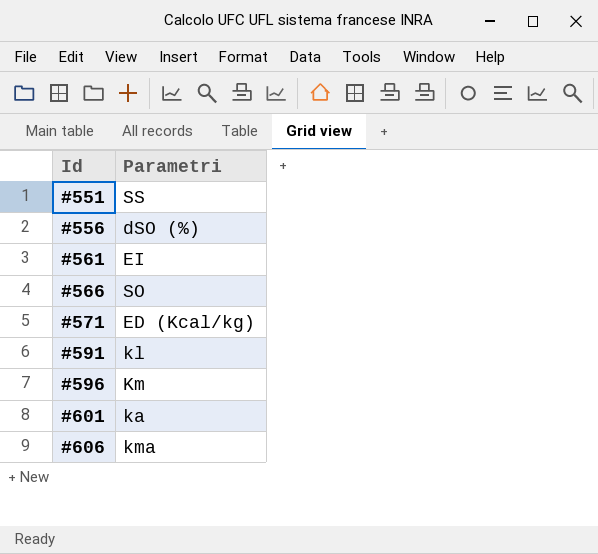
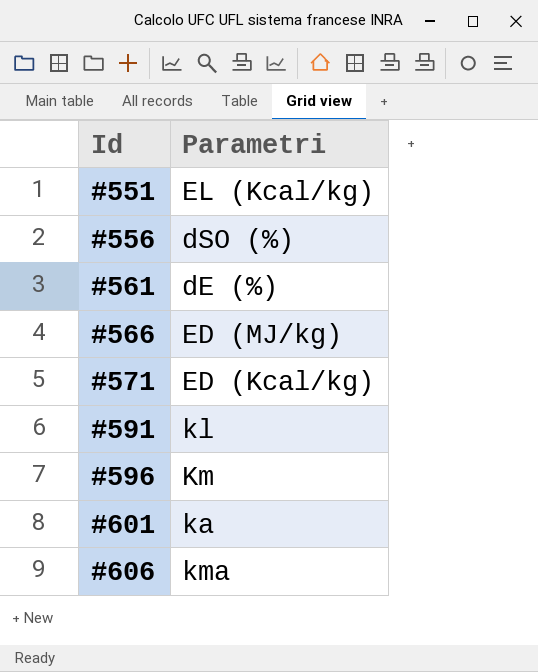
#551 | Parametri: SS -> EL (Kcal/kg)
#561 | Parametri: EI -> dE (%)
#566 | Parametri: SO -> ED (MJ/kg)

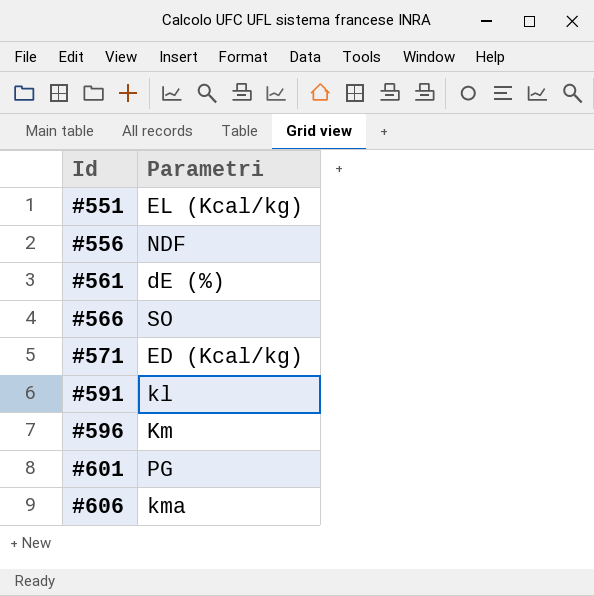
#556 | Parametri: dSO (%) -> NDF
#566 | Parametri: ED (MJ/kg) -> SO
#601 | Parametri: ka -> PG

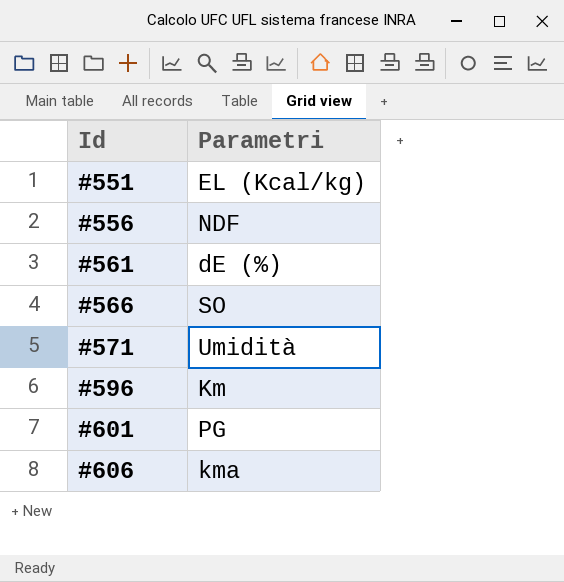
row #591: kl -> none
#571 | Parametri: ED (Kcal/kg) -> Umidità

